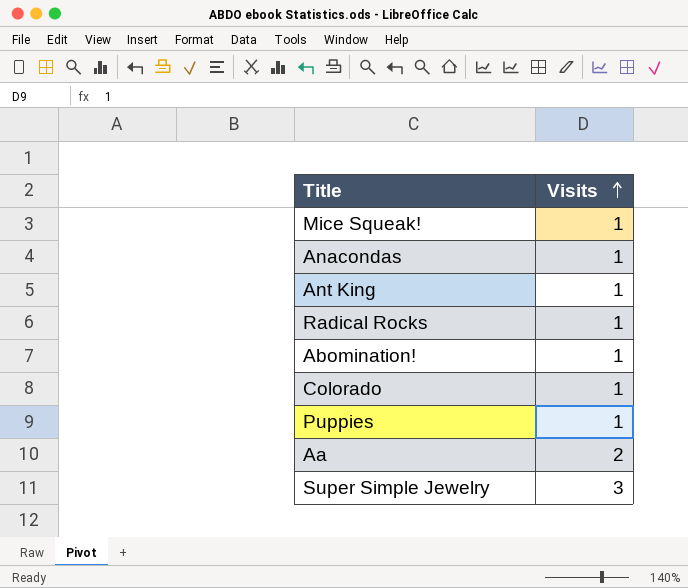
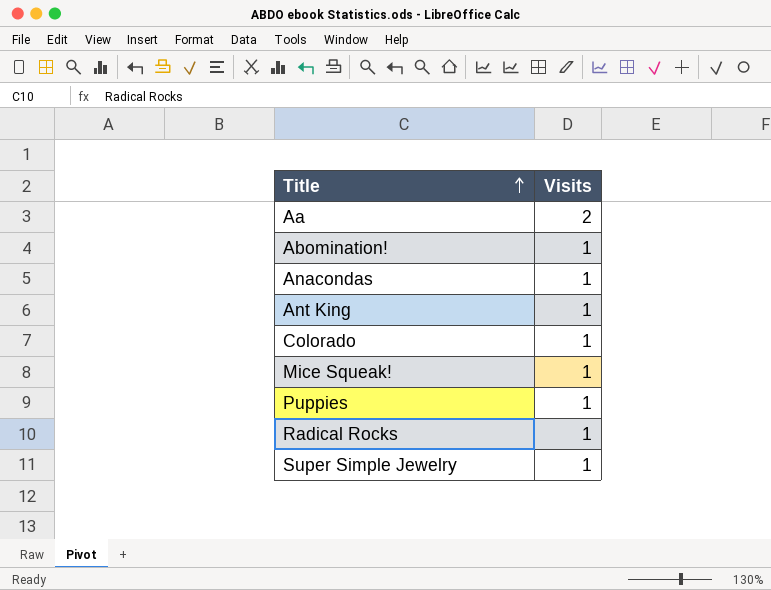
row order: Visits ascending -> Title ascending
Super Simple Jewelry | Visits: 3 -> 1

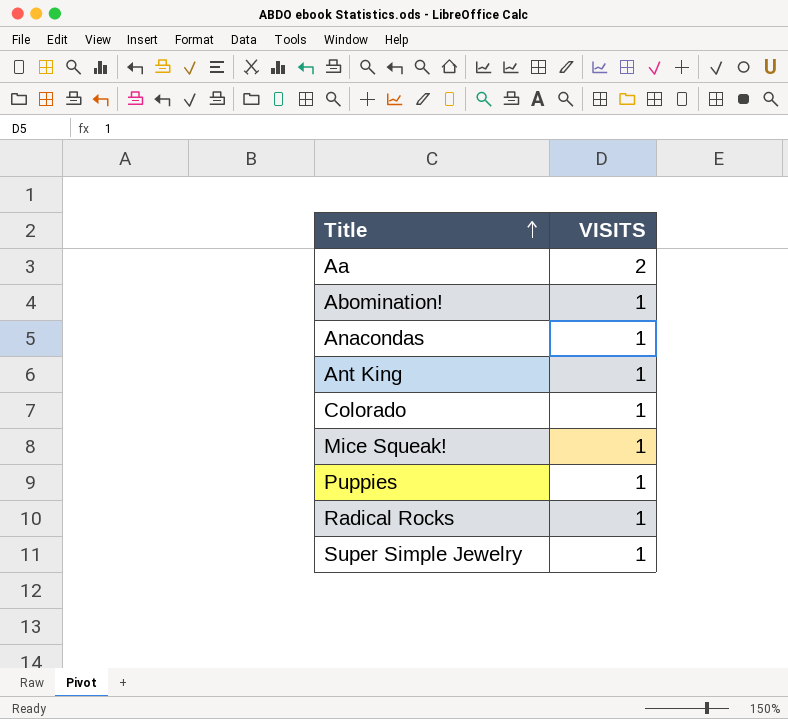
column name: Visits -> VISITS

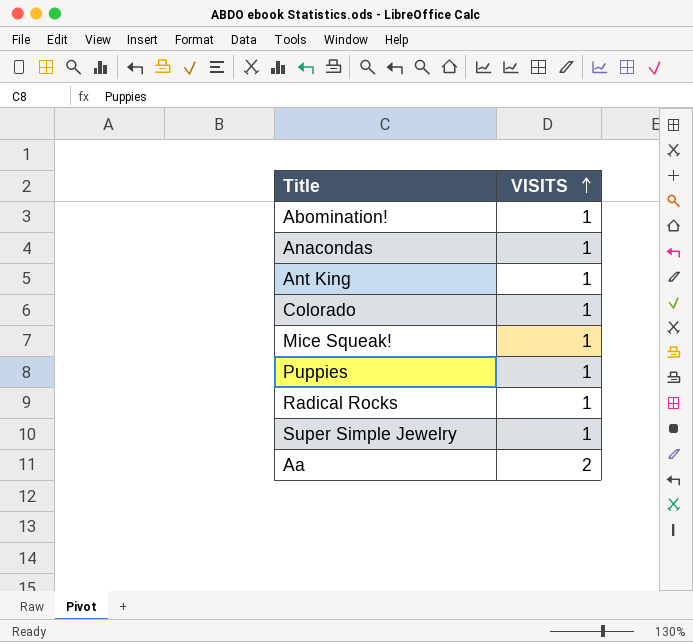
row order: Title ascending -> VISITS ascending

